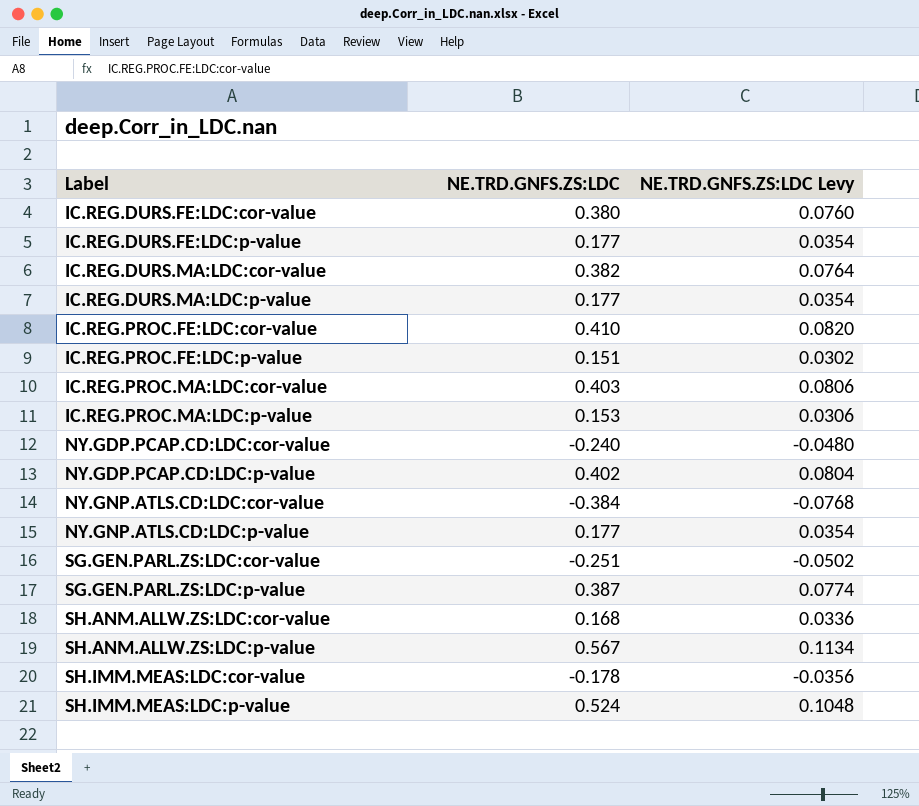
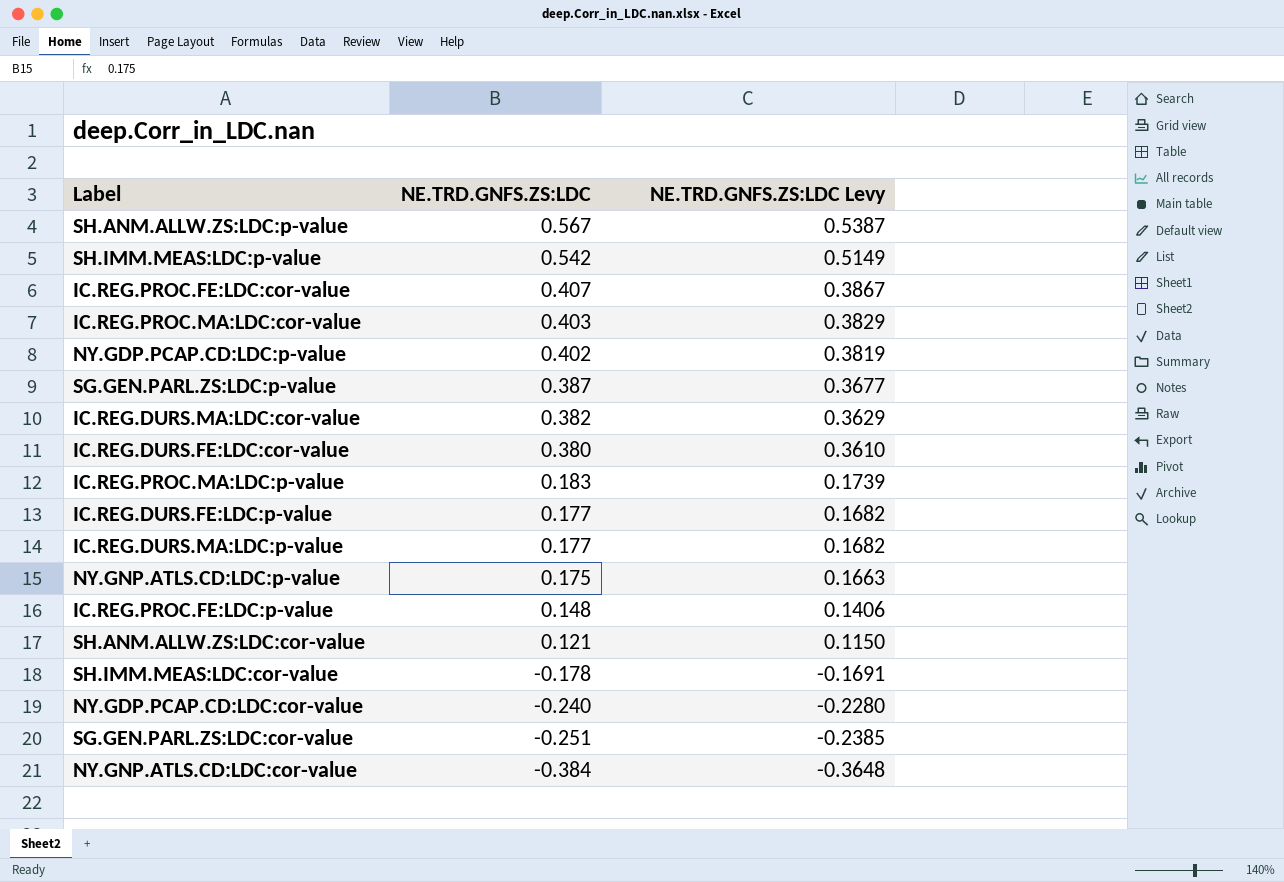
row order: Label ascending -> NE.TRD.GNFS.ZS:LDC descending
column NE.TRD.GNFS.ZS:LDC Levy | formula: [NE.TRD.GNFS.ZS:LDC] * 0.2 -> [NE.TRD.GNFS.ZS:LDC] * 0.95
SH.IMM.MEAS:LDC:p-value | NE.TRD.GNFS.ZS:LDC: 0.524 -> 0.542
IC.REG.PROC.FE:LDC:cor-value | NE.TRD.GNFS.ZS:LDC: 0.410 -> 0.407
IC.REG.PROC.MA:LDC:p-value | NE.TRD.GNFS.ZS:LDC: 0.153 -> 0.183
NY.GNP.ATLS.CD:LDC:p-value | NE.TRD.GNFS.ZS:LDC: 0.177 -> 0.175
IC.REG.PROC.FE:LDC:p-value | NE.TRD.GNFS.ZS:LDC: 0.151 -> 0.148
SH.ANM.ALLW.ZS:LDC:cor-value | NE.TRD.GNFS.ZS:LDC: 0.168 -> 0.121

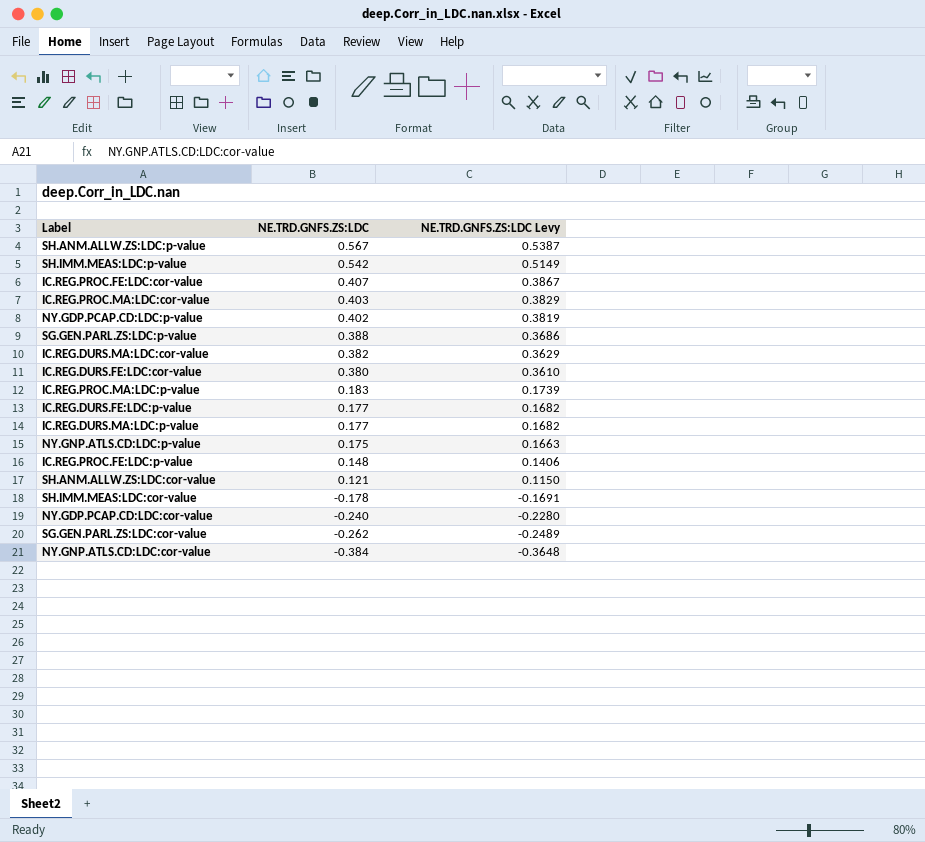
SG.GEN.PARL.ZS:LDC:p-value | NE.TRD.GNFS.ZS:LDC: 0.387 -> 0.388
SG.GEN.PARL.ZS:LDC:p-value | NE.TRD.GNFS.ZS:LDC Levy: 0.3677 -> 0.3686
SG.GEN.PARL.ZS:LDC:cor-value | NE.TRD.GNFS.ZS:LDC: -0.251 -> -0.262
SG.GEN.PARL.ZS:LDC:cor-value | NE.TRD.GNFS.ZS:LDC Levy: -0.2385 -> -0.2489

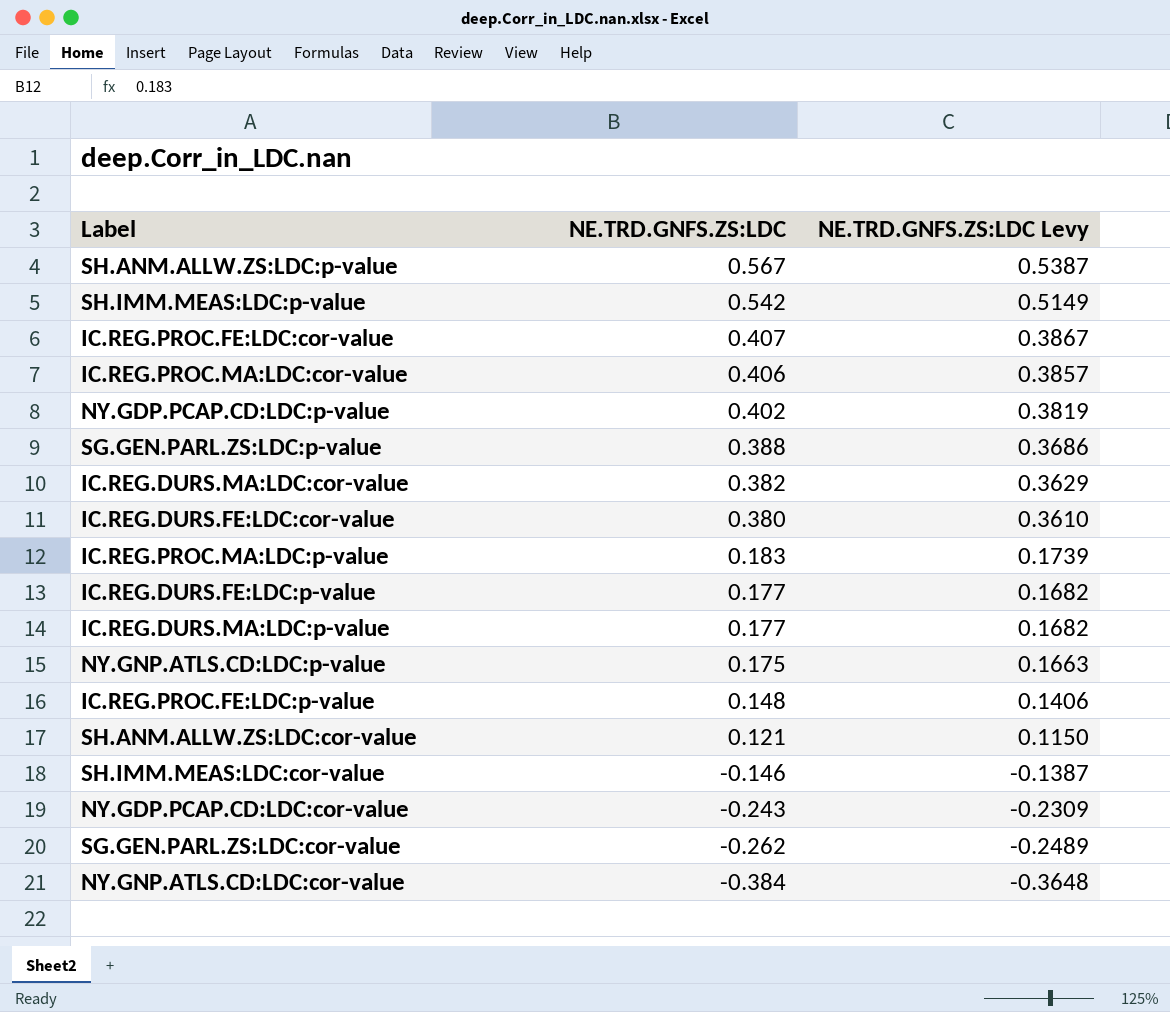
IC.REG.PROC.MA:LDC:cor-value | NE.TRD.GNFS.ZS:LDC: 0.403 -> 0.406
IC.REG.PROC.MA:LDC:cor-value | NE.TRD.GNFS.ZS:LDC Levy: 0.3829 -> 0.3857
SH.IMM.MEAS:LDC:cor-value | NE.TRD.GNFS.ZS:LDC: -0.178 -> -0.146
SH.IMM.MEAS:LDC:cor-value | NE.TRD.GNFS.ZS:LDC Levy: -0.1691 -> -0.1387
NY.GDP.PCAP.CD:LDC:cor-value | NE.TRD.GNFS.ZS:LDC: -0.240 -> -0.243
NY.GDP.PCAP.CD:LDC:cor-value | NE.TRD.GNFS.ZS:LDC Levy: -0.2280 -> -0.2309

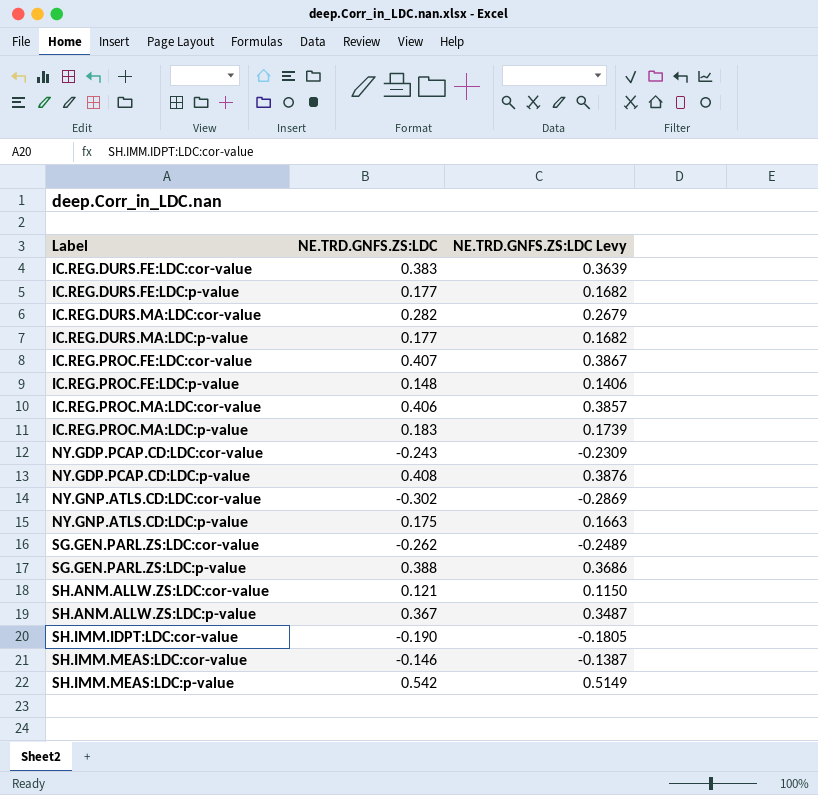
row order: NE.TRD.GNFS.ZS:LDC descending -> Label ascending
IC.REG.DURS.FE:LDC:cor-value | NE.TRD.GNFS.ZS:LDC: 0.380 -> 0.383
IC.REG.DURS.FE:LDC:cor-value | NE.TRD.GNFS.ZS:LDC Levy: 0.3610 -> 0.3639
IC.REG.DURS.MA:LDC:cor-value | NE.TRD.GNFS.ZS:LDC: 0.382 -> 0.282
IC.REG.DURS.MA:LDC:cor-value | NE.TRD.GNFS.ZS:LDC Levy: 0.3629 -> 0.2679
NY.GDP.PCAP.CD:LDC:p-value | NE.TRD.GNFS.ZS:LDC: 0.402 -> 0.408
NY.GDP.PCAP.CD:LDC:p-value | NE.TRD.GNFS.ZS:LDC Levy: 0.3819 -> 0.3876
NY.GNP.ATLS.CD:LDC:cor-value | NE.TRD.GNFS.ZS:LDC: -0.384 -> -0.302
NY.GNP.ATLS.CD:LDC:cor-value | NE.TRD.GNFS.ZS:LDC Levy: -0.3648 -> -0.2869
SH.ANM.ALLW.ZS:LDC:p-value | NE.TRD.GNFS.ZS:LDC: 0.567 -> 0.367
SH.ANM.ALLW.ZS:LDC:p-value | NE.TRD.GNFS.ZS:LDC Levy: 0.5387 -> 0.3487
row SH.IMM.IDPT:LDC:cor-value: none -> -0.190 | -0.1805

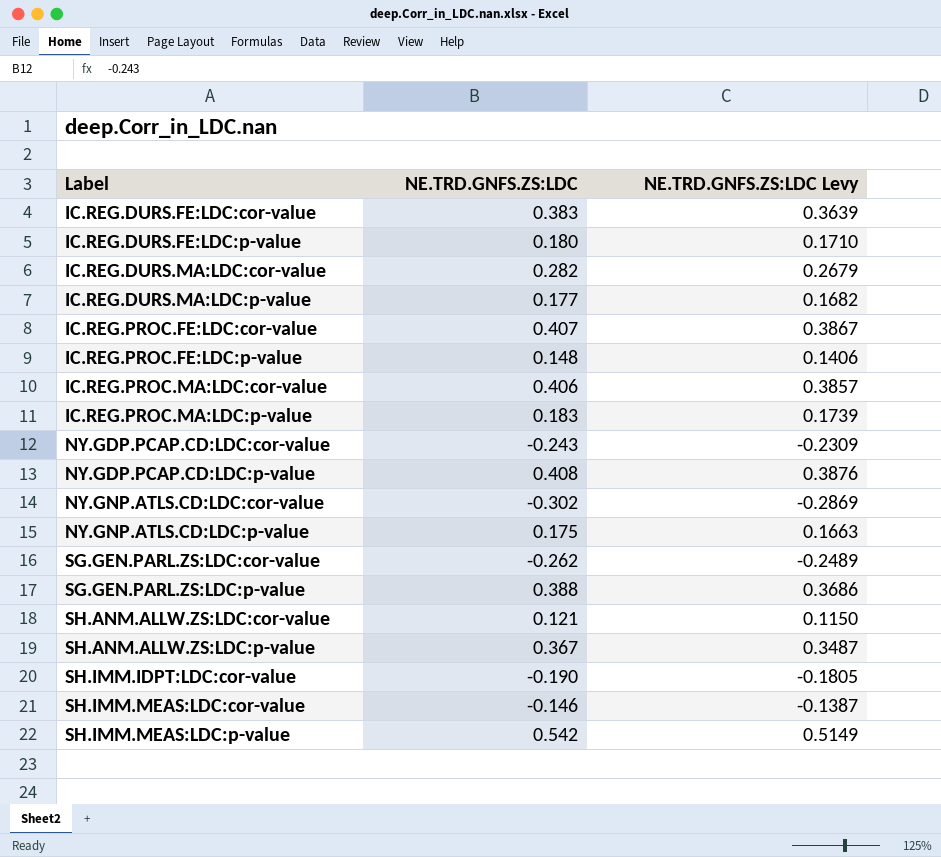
IC.REG.DURS.FE:LDC:p-value | NE.TRD.GNFS.ZS:LDC: 0.177 -> 0.180
IC.REG.DURS.FE:LDC:p-value | NE.TRD.GNFS.ZS:LDC Levy: 0.1682 -> 0.1710

